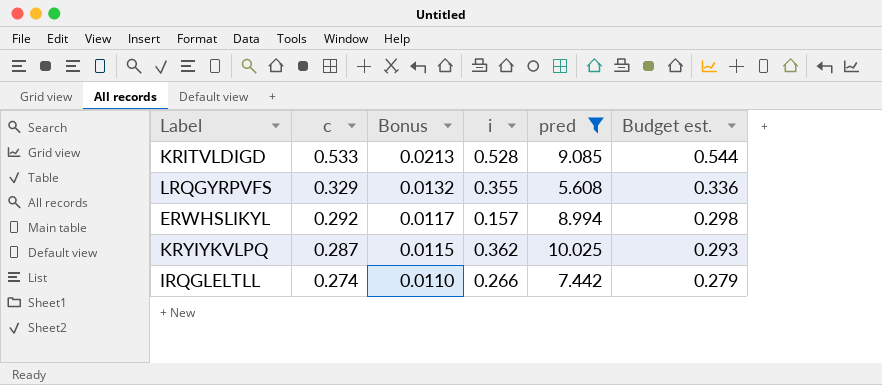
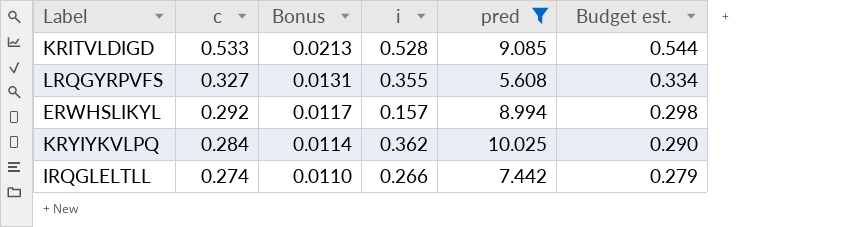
LRQGYRPVFS | c: 0.329 -> 0.327
LRQGYRPVFS | Bonus: 0.0132 -> 0.0131
LRQGYRPVFS | Budget est.: 0.336 -> 0.334
KRYIYKVLPQ | c: 0.287 -> 0.284
KRYIYKVLPQ | Bonus: 0.0115 -> 0.0114
KRYIYKVLPQ | Budget est.: 0.293 -> 0.290

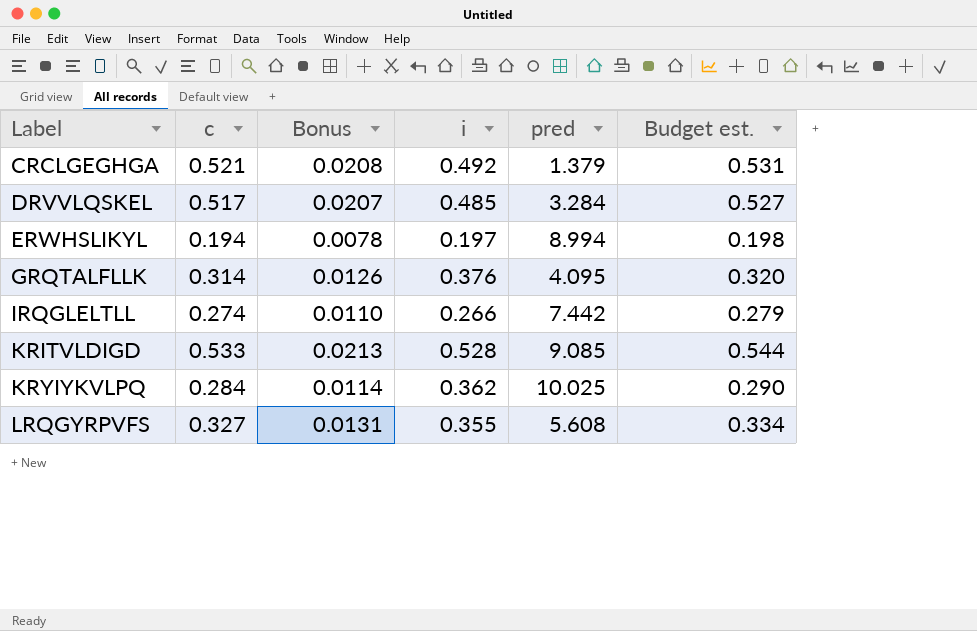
filter: pred >= 5.608 -> none
row order: c descending -> Label ascending
ERWHSLIKYL | c: 0.292 -> 0.194
ERWHSLIKYL | Bonus: 0.0117 -> 0.0078
ERWHSLIKYL | i: 0.157 -> 0.197
ERWHSLIKYL | Budget est.: 0.298 -> 0.198

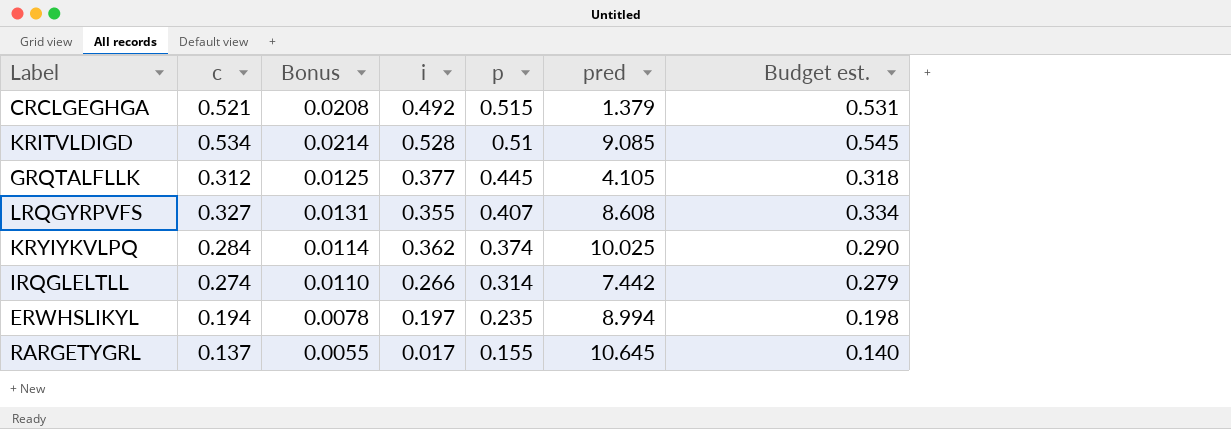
row order: Label ascending -> p descending
column p | position: none -> 5
row DRVVLQSKEL: 0.517 | 0.0207 | 0.485 | 3.284 | 0.527 -> none
KRITVLDIGD | c: 0.533 -> 0.534
KRITVLDIGD | Bonus: 0.0213 -> 0.0214
KRITVLDIGD | Budget est.: 0.544 -> 0.545
GRQTALFLLK | c: 0.314 -> 0.312
GRQTALFLLK | Bonus: 0.0126 -> 0.0125
GRQTALFLLK | i: 0.376 -> 0.377
GRQTALFLLK | pred: 4.095 -> 4.105
GRQTALFLLK | Budget est.: 0.320 -> 0.318
LRQGYRPVFS | pred: 5.608 -> 8.608
row RARGETYGRL: none -> 0.137 | 0.0055 | 0.017 | 0.155 | 10.645 | 0.140

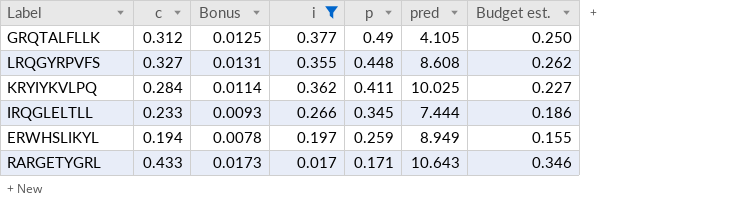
filter: none -> i <= 0.377
column Budget est. | formula: [c] * 1.02 -> [c] * 0.8
GRQTALFLLK | p: 0.445 -> 0.49
LRQGYRPVFS | p: 0.407 -> 0.448
KRYIYKVLPQ | p: 0.374 -> 0.411
IRQGLELTLL | c: 0.274 -> 0.233
IRQGLELTLL | Bonus: 0.0110 -> 0.0093
IRQGLELTLL | p: 0.314 -> 0.345
IRQGLELTLL | pred: 7.442 -> 7.444
ERWHSLIKYL | p: 0.235 -> 0.259
ERWHSLIKYL | pred: 8.994 -> 8.949
RARGETYGRL | c: 0.137 -> 0.433
RARGETYGRL | Bonus: 0.0055 -> 0.0173
RARGETYGRL | p: 0.155 -> 0.171
RARGETYGRL | pred: 10.645 -> 10.643

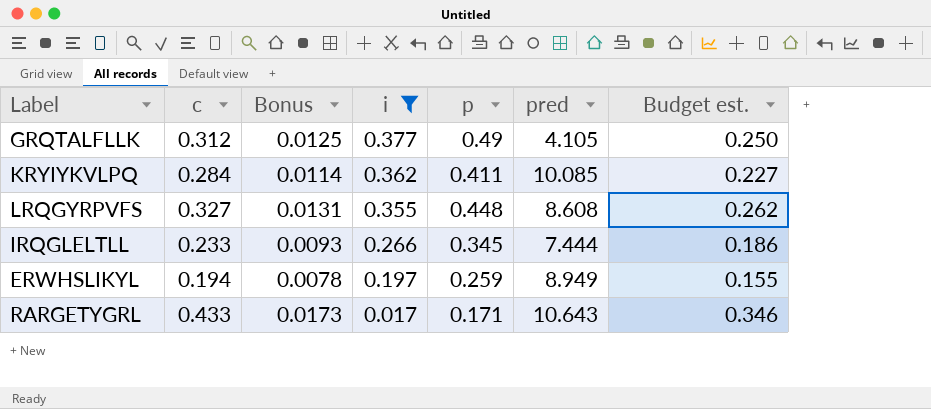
row order: p descending -> i descending
KRYIYKVLPQ | pred: 10.025 -> 10.085

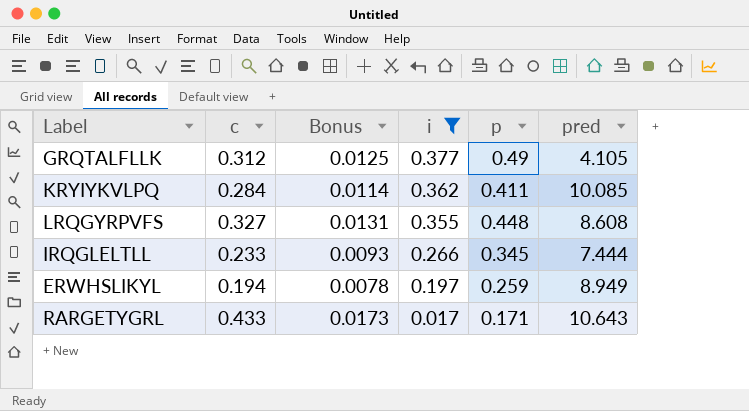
column Budget est. | formula: [c] * 0.8 -> none

